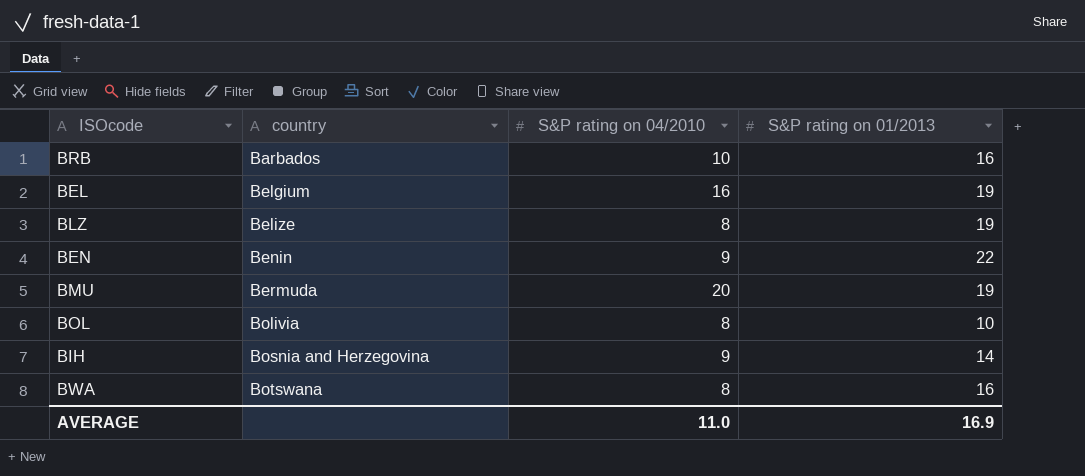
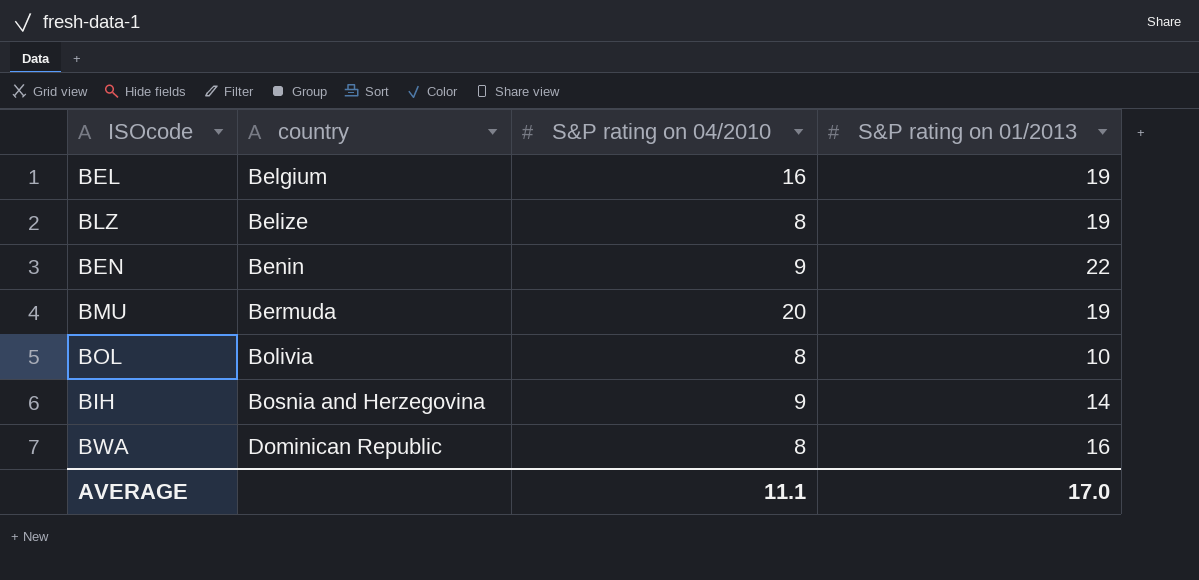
row BRB: Barbados | 10 | 16 -> none
BWA | country: Botswana -> Dominican Republic
AVERAGE | S&P rating on 04/2010: 11.0 -> 11.1
AVERAGE | S&P rating on 01/2013: 16.9 -> 17.0

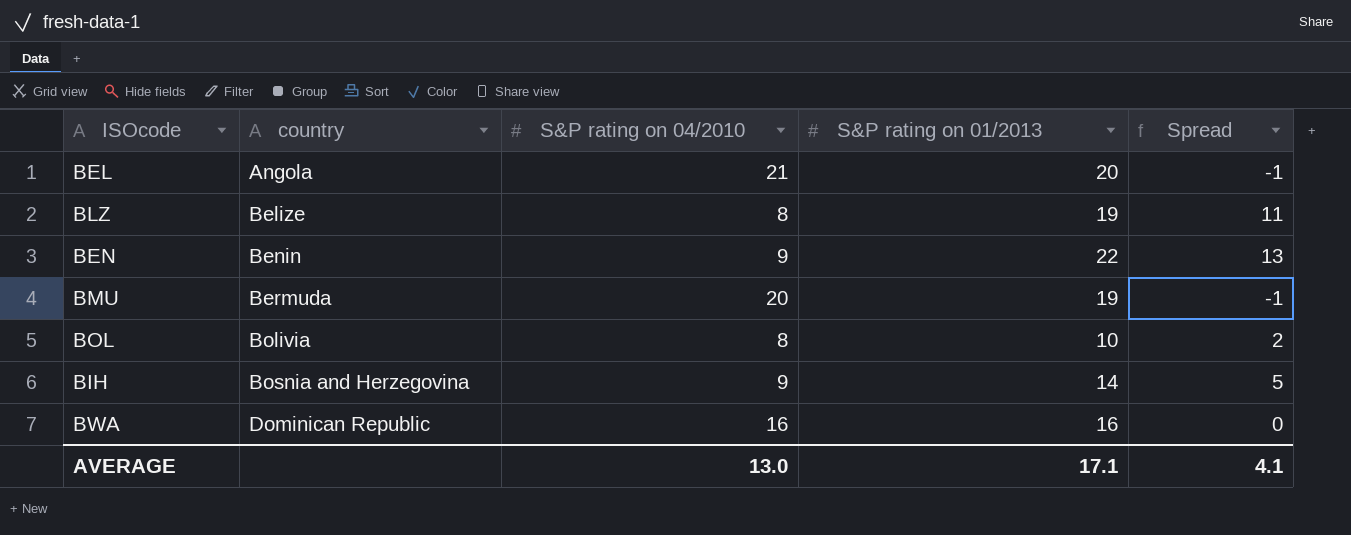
column Spread | formula: none -> [S&P rating on 01/2013] - [S&P rating on 04/2010]
BEL | country: Belgium -> Angola
BEL | S&P rating on 04/2010: 16 -> 21
BEL | S&P rating on 01/2013: 19 -> 20
BWA | S&P rating on 04/2010: 8 -> 16
AVERAGE | S&P rating on 04/2010: 11.1 -> 13.0
AVERAGE | S&P rating on 01/2013: 17.0 -> 17.1

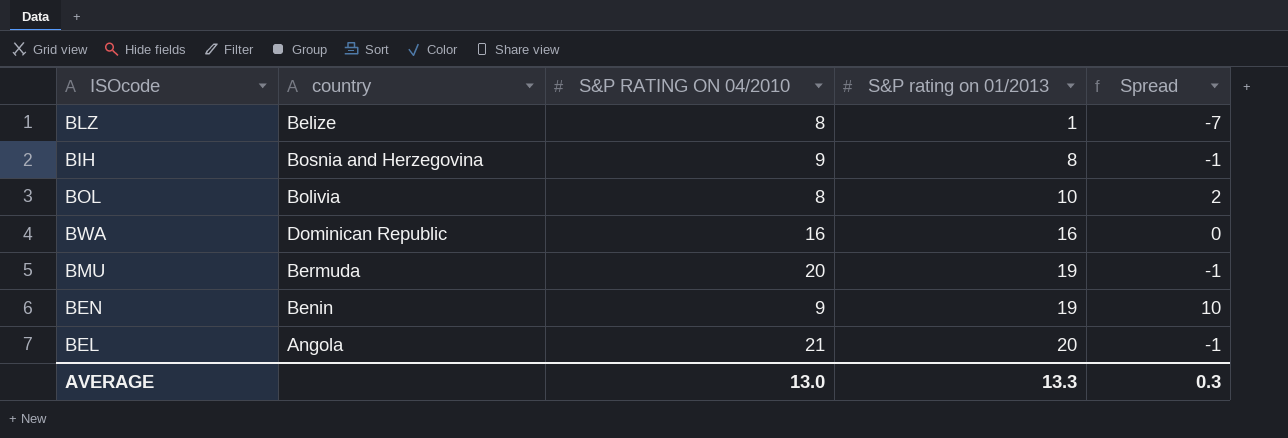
row order: country ascending -> S&P rating on 01/2013 ascending
column name: S&P rating on 04/2010 -> S&P RATING ON 04/2010
BLZ | S&P rating on 01/2013: 19 -> 1
BLZ | Spread: 11 -> -7
BIH | S&P rating on 01/2013: 14 -> 8
BIH | Spread: 5 -> -1
BEN | S&P rating on 01/2013: 22 -> 19
BEN | Spread: 13 -> 10
AVERAGE | S&P rating on 01/2013: 17.1 -> 13.3
AVERAGE | Spread: 4.1 -> 0.3

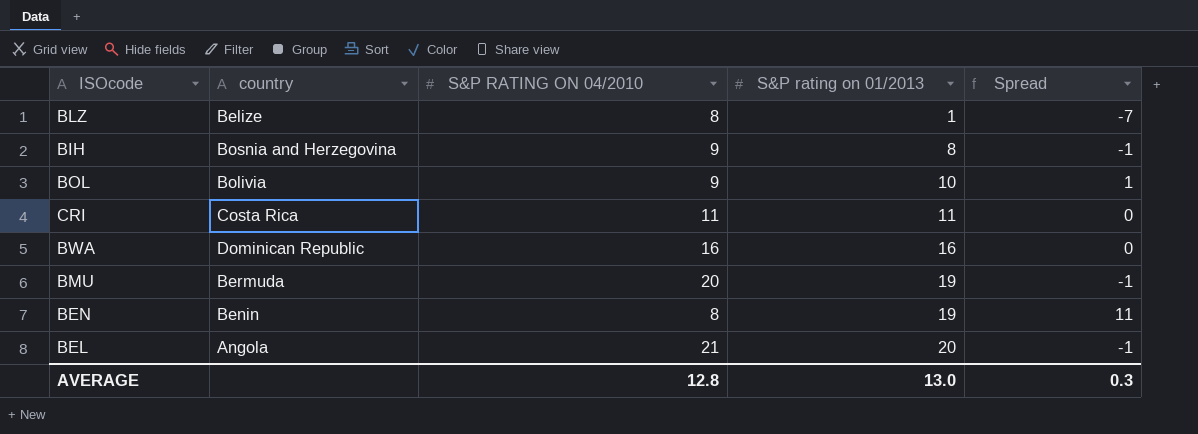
BOL | S&P RATING ON 04/2010: 8 -> 9
BOL | Spread: 2 -> 1
row CRI: none -> Costa Rica | 11 | 11 | 0
BEN | S&P RATING ON 04/2010: 9 -> 8
BEN | Spread: 10 -> 11
AVERAGE | S&P RATING ON 04/2010: 13.0 -> 12.8
AVERAGE | S&P rating on 01/2013: 13.3 -> 13.0

